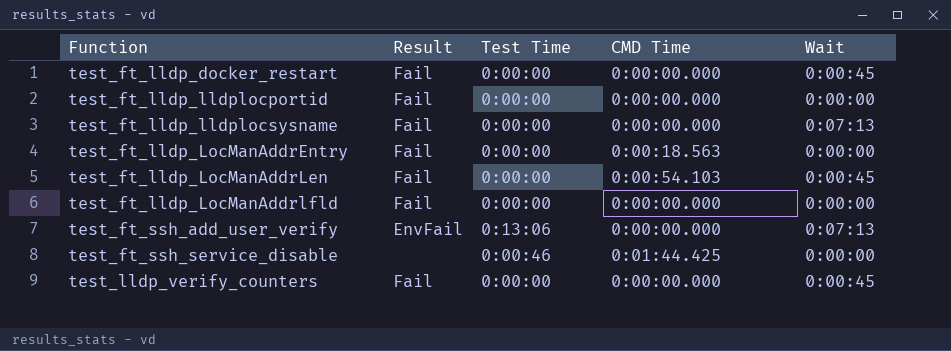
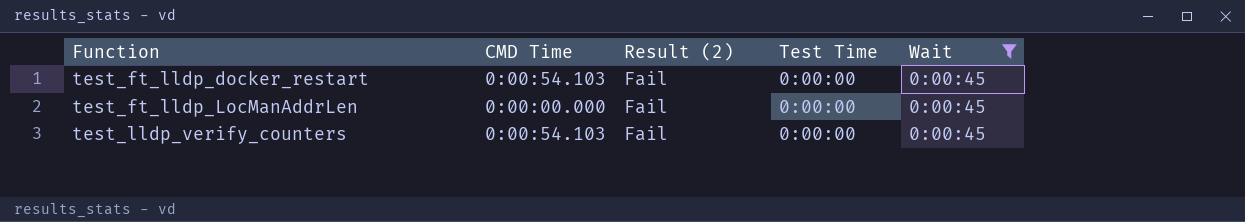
filter: none -> Wait = 0:00:45
column CMD Time | position: 4 -> 2
column name: Result -> Result (2)
test_ft_lldp_docker_restart | CMD Time: 0:00:00.000 -> 0:00:54.103
test_ft_lldp_LocManAddrLen | CMD Time: 0:00:54.103 -> 0:00:00.000
test_lldp_verify_counters | CMD Time: 0:00:00.000 -> 0:00:54.103

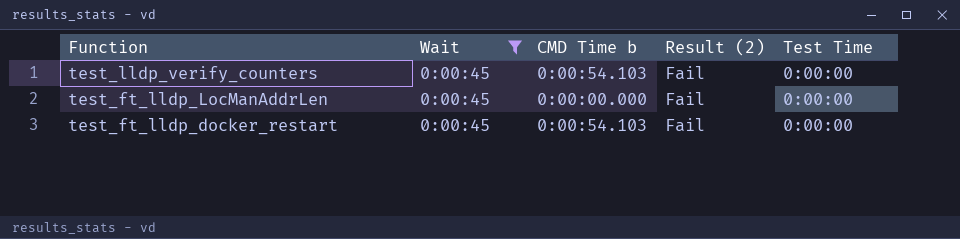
row order: Function ascending -> Function descending
column Wait | position: 5 -> 2
column name: CMD Time -> CMD Time b

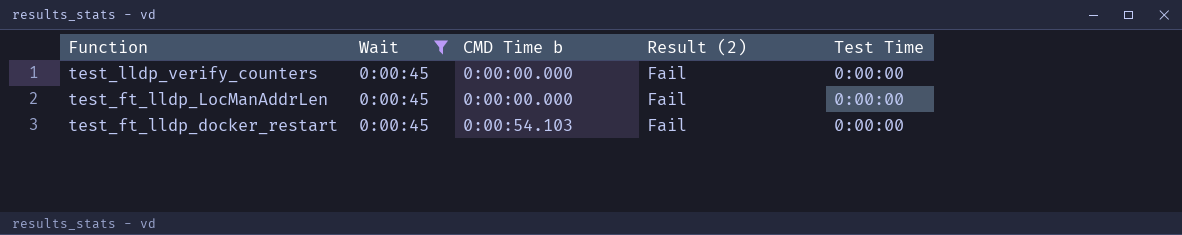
test_lldp_verify_counters | CMD Time b: 0:00:54.103 -> 0:00:00.000

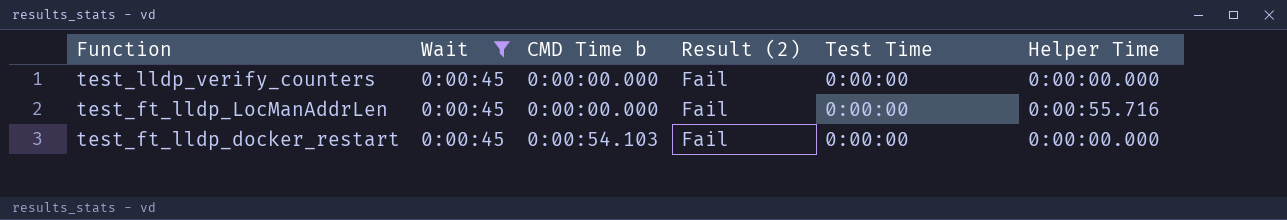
column Helper Time | position: none -> 6

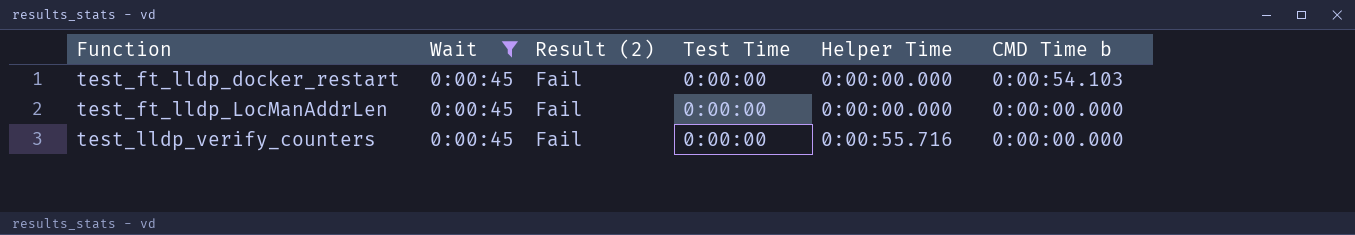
row order: Function descending -> Function ascending
column CMD Time b | position: 3 -> 6
test_ft_lldp_LocManAddrLen | Helper Time: 0:00:55.716 -> 0:00:00.000
test_lldp_verify_counters | Helper Time: 0:00:00.000 -> 0:00:55.716

